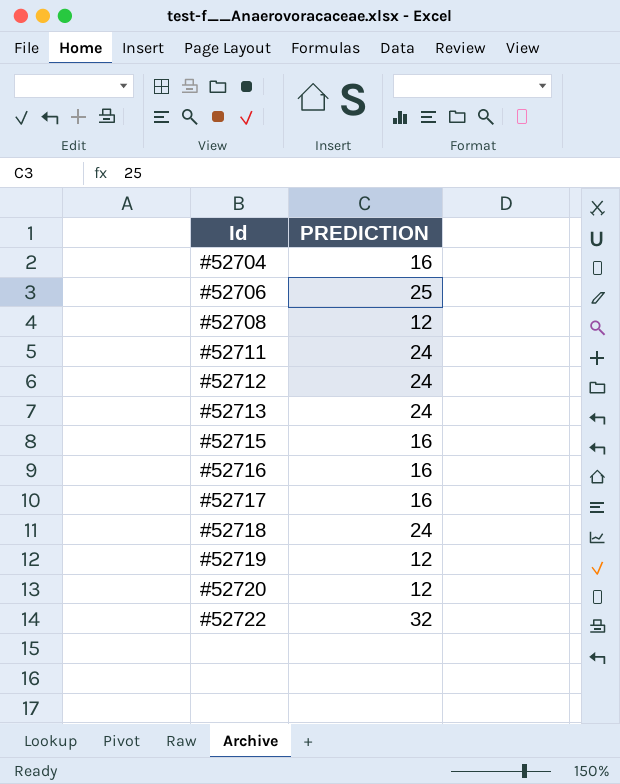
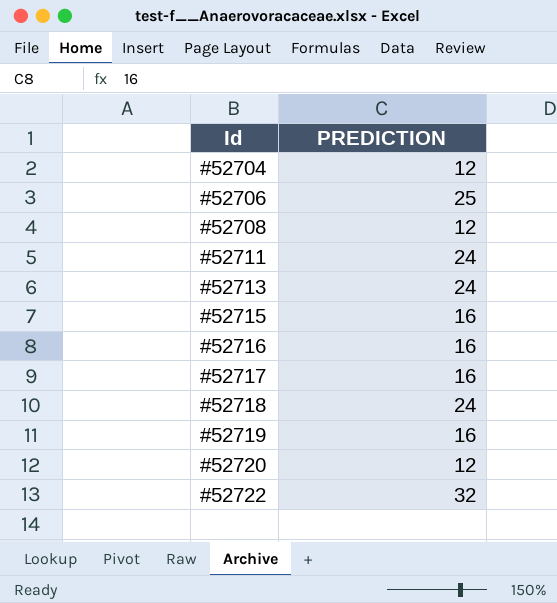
row #52712: 24 -> none
#52704 | PREDICTION: 16 -> 12
#52719 | PREDICTION: 12 -> 16

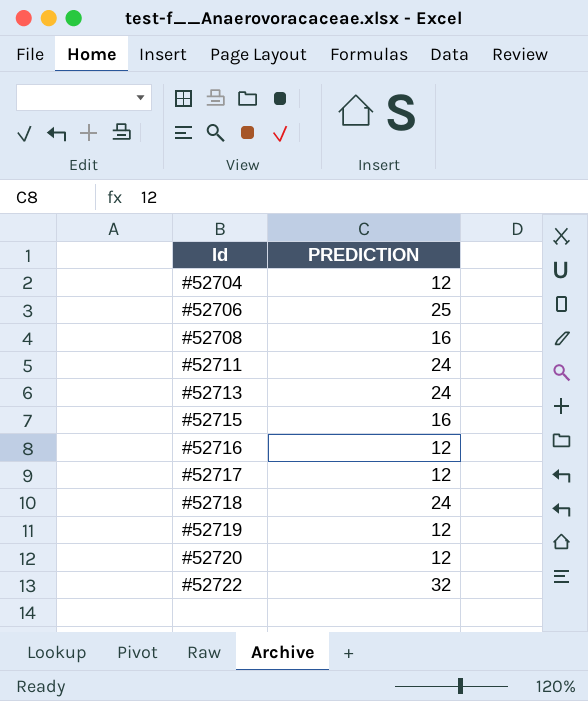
#52708 | PREDICTION: 12 -> 16
#52716 | PREDICTION: 16 -> 12
#52717 | PREDICTION: 16 -> 12
#52719 | PREDICTION: 16 -> 12

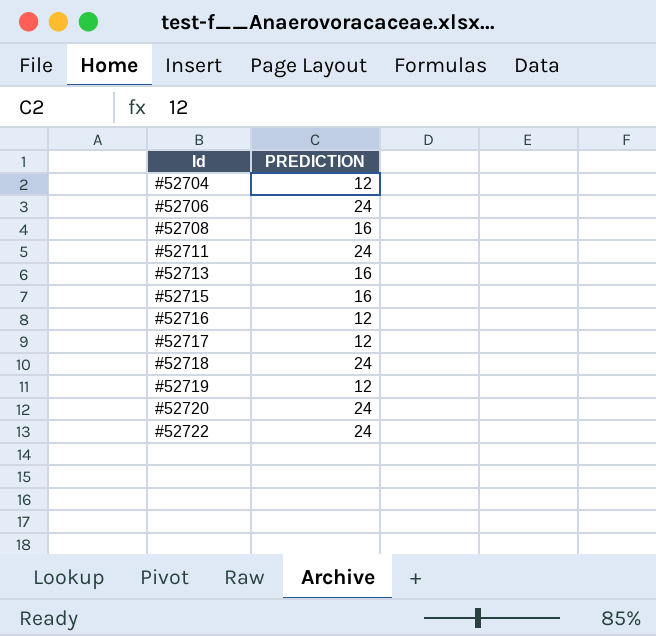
#52706 | PREDICTION: 25 -> 24
#52713 | PREDICTION: 24 -> 16
#52720 | PREDICTION: 12 -> 24
#52722 | PREDICTION: 32 -> 24

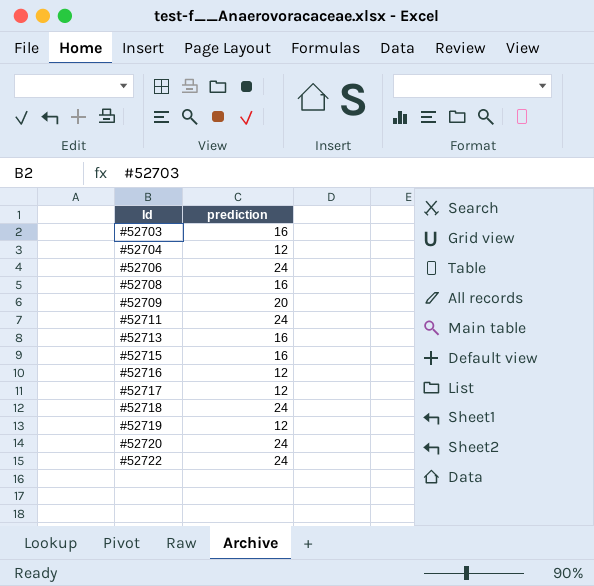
column name: PREDICTION -> prediction
row #52703: none -> 16
row #52709: none -> 20

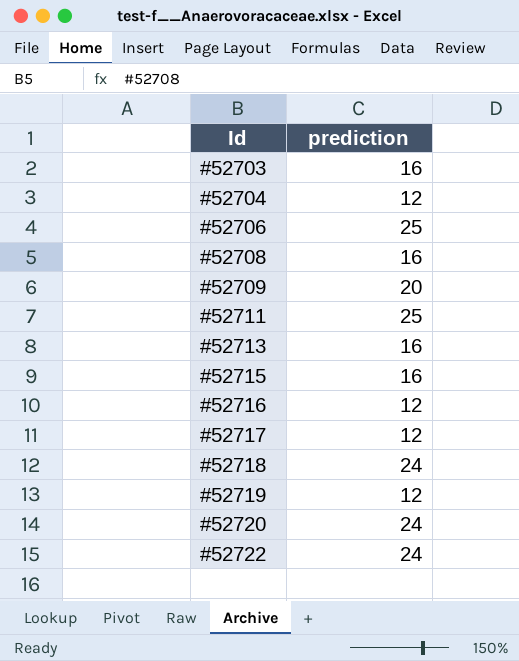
#52706 | prediction: 24 -> 25
#52711 | prediction: 24 -> 25

